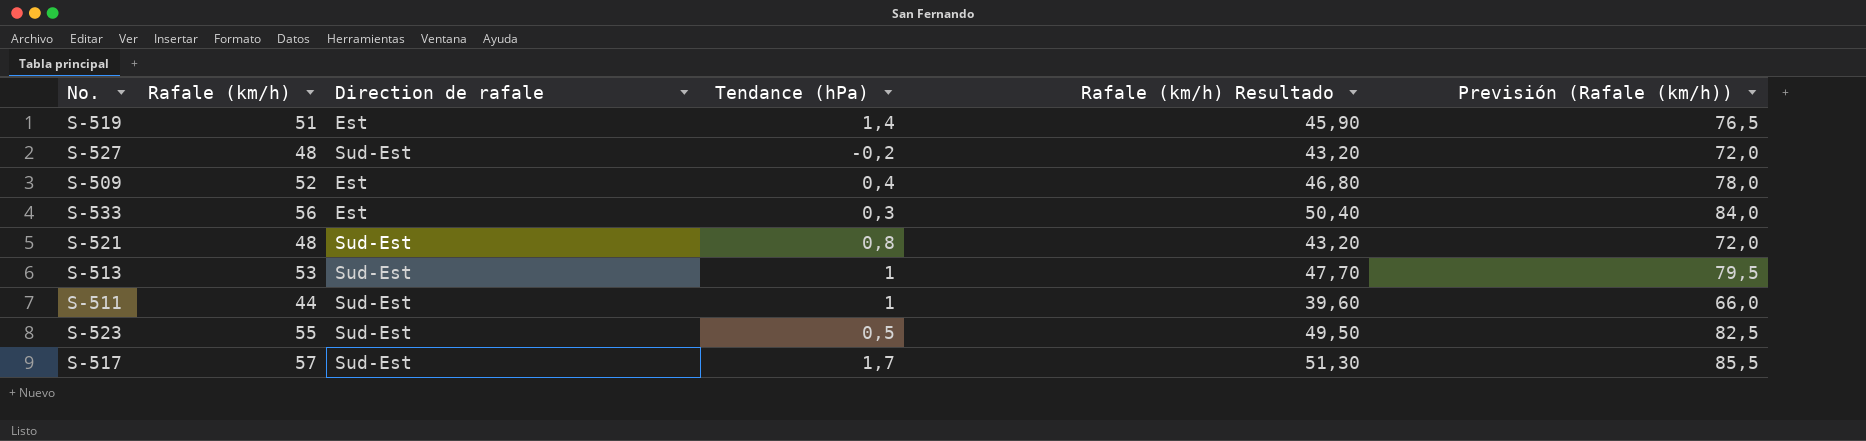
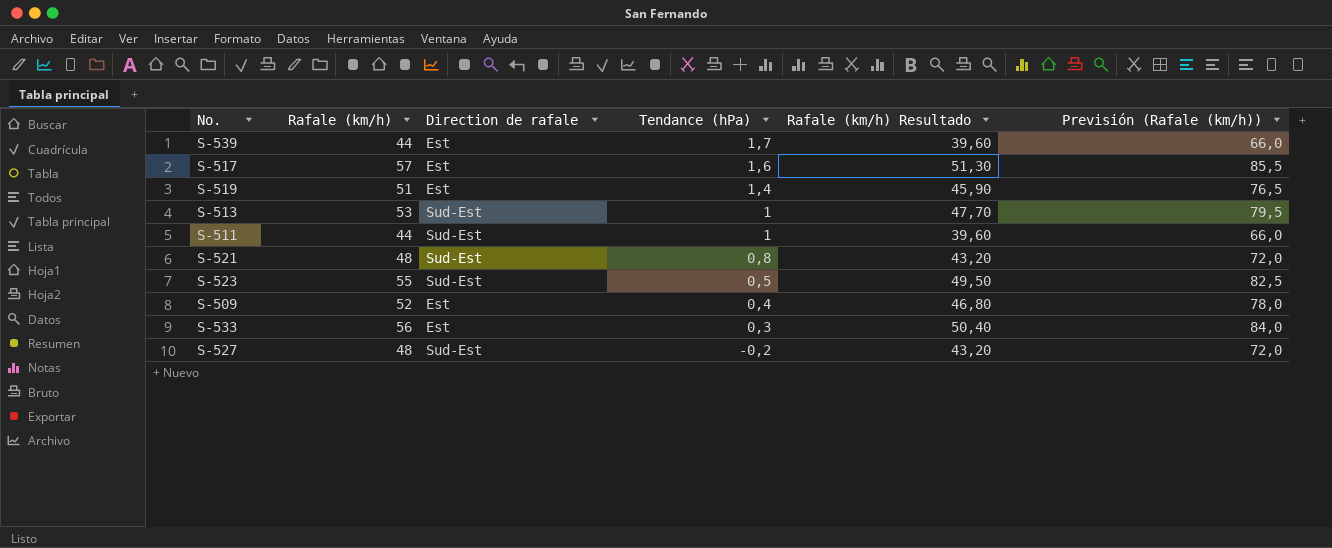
row order: none -> Tendance (hPa) descending
row S-539: none -> 44 | Est | 1,7 | 39,60 | 66,0
S-517 | Direction de rafale: Sud-Est -> Est
S-517 | Tendance (hPa): 1,7 -> 1,6

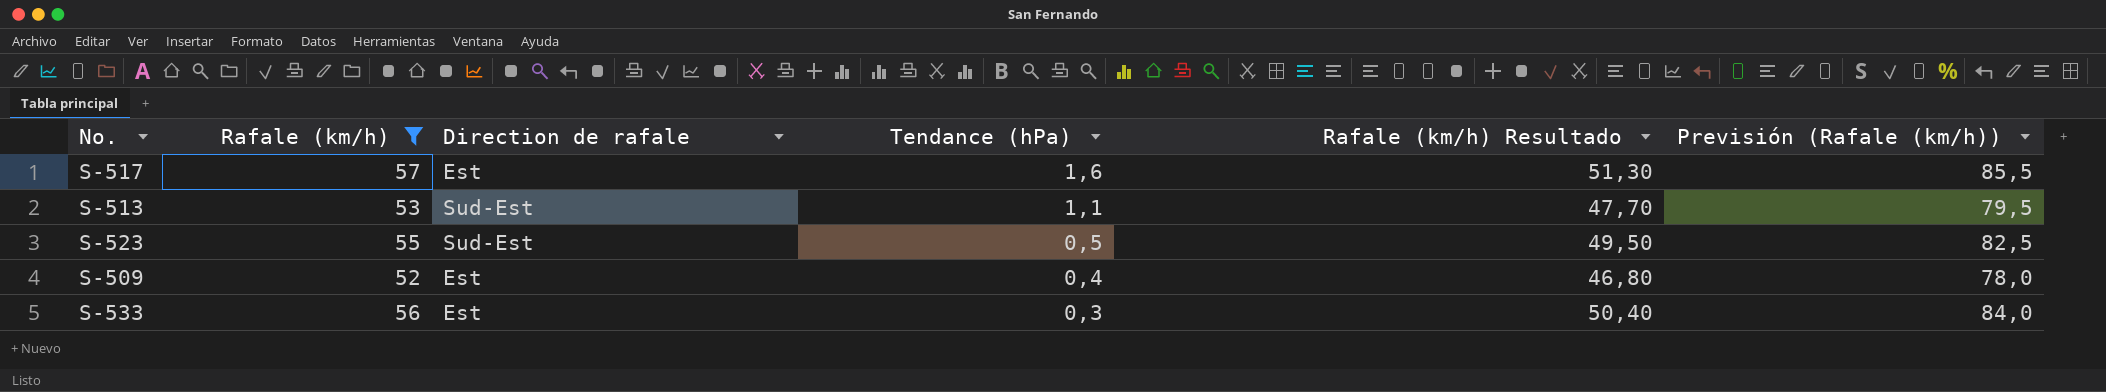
filter: none -> Rafale (km/h) >= 52
S-513 | Tendance (hPa): 1 -> 1,1

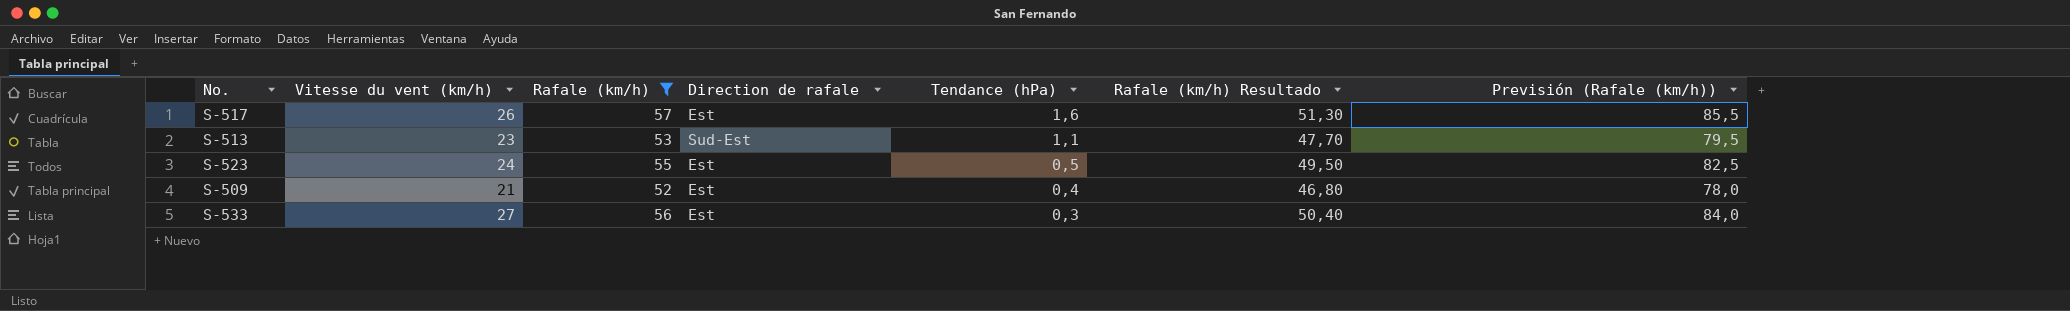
column Vitesse du vent (km/h) | position: none -> 2
S-523 | Direction de rafale: Sud-Est -> Est

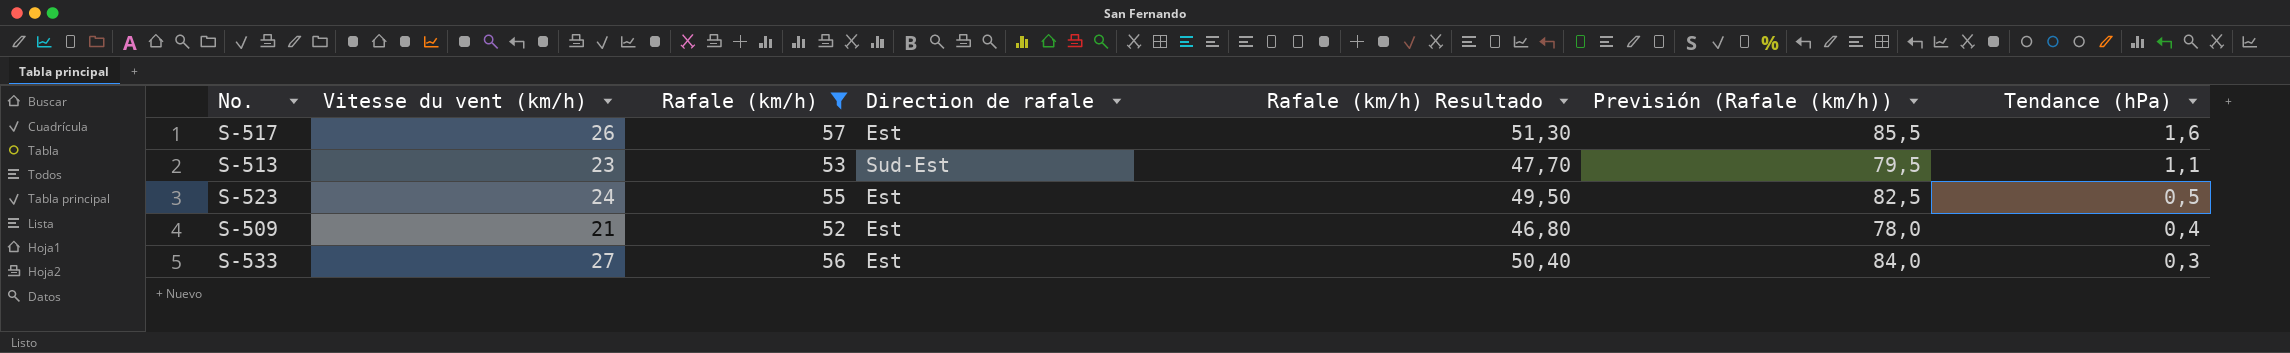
column Tendance (hPa) | position: 5 -> 7

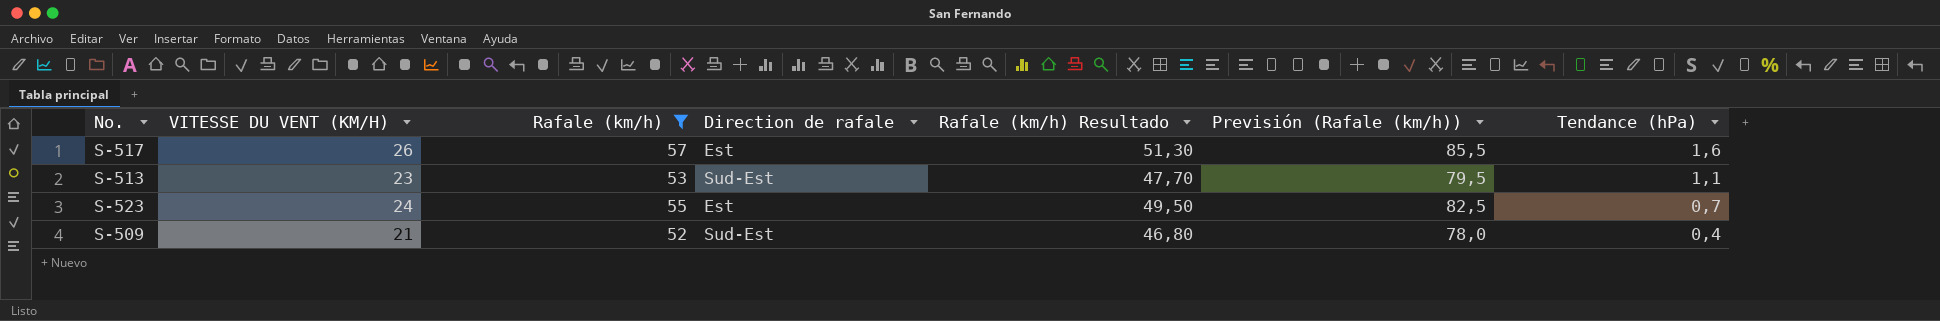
column name: Vitesse du vent (km/h) -> VITESSE DU VENT (KM/H)
row S-533: 27 | 56 | Est | 50,40 | 84,0 | 0,3 -> none
S-523 | Tendance (hPa): 0,5 -> 0,7
S-509 | Direction de rafale: Est -> Sud-Est

